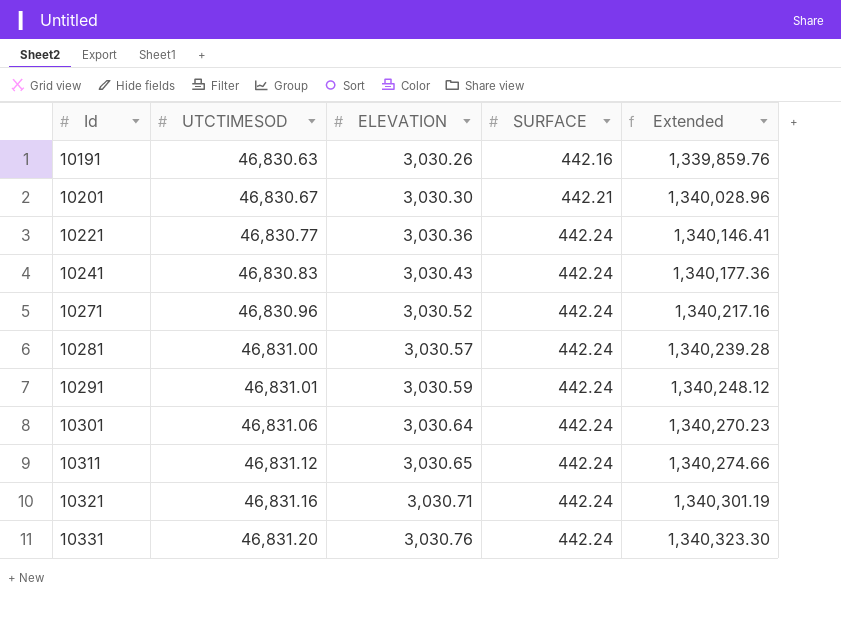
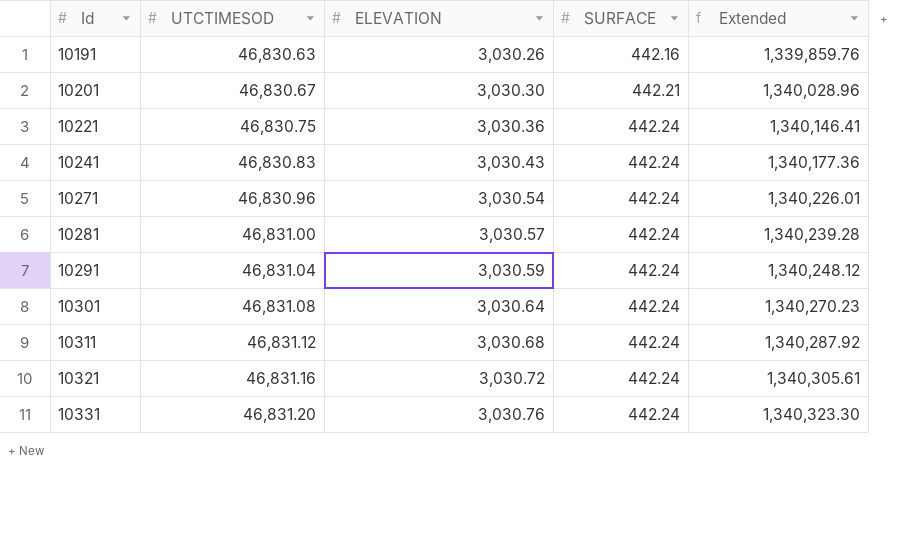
10221 | UTCTIMESOD: 46,830.77 -> 46,830.75
10271 | ELEVATION: 3,030.52 -> 3,030.54
10271 | Extended: 1,340,217.16 -> 1,340,226.01
10291 | UTCTIMESOD: 46,831.01 -> 46,831.04
10301 | UTCTIMESOD: 46,831.06 -> 46,831.08
10311 | ELEVATION: 3,030.65 -> 3,030.68
10311 | Extended: 1,340,274.66 -> 1,340,287.92
10321 | ELEVATION: 3,030.71 -> 3,030.72
10321 | Extended: 1,340,301.19 -> 1,340,305.61

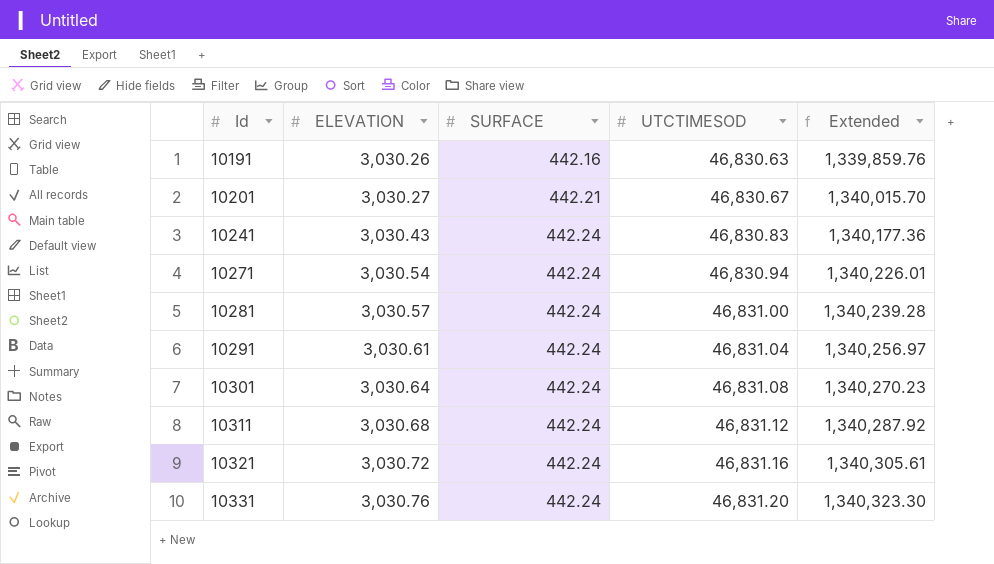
column UTCTIMESOD | position: 2 -> 4
row 10221: 46,830.75 | 3,030.36 | 442.24 | 1,340,146.41 -> none
10201 | ELEVATION: 3,030.30 -> 3,030.27
10201 | Extended: 1,340,028.96 -> 1,340,015.70
10271 | UTCTIMESOD: 46,830.96 -> 46,830.94
10291 | ELEVATION: 3,030.59 -> 3,030.61
10291 | Extended: 1,340,248.12 -> 1,340,256.97

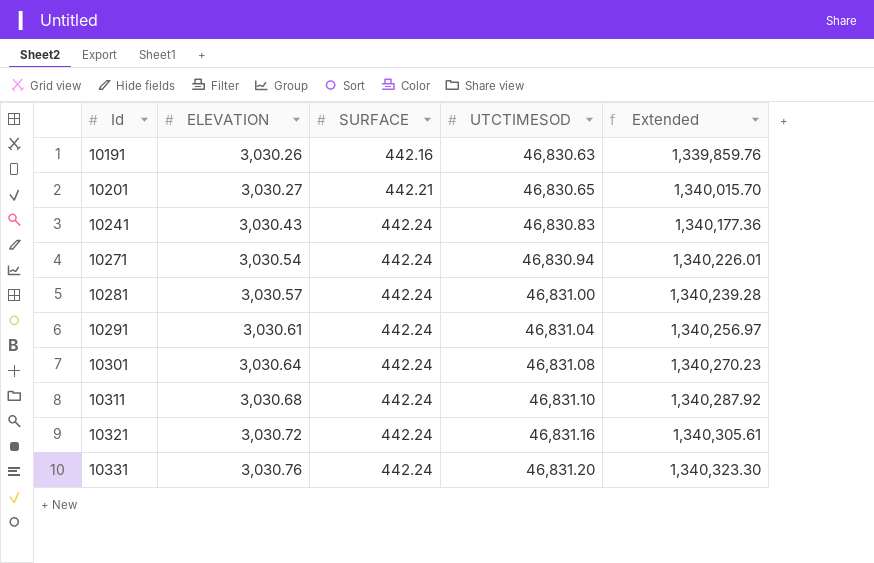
10201 | UTCTIMESOD: 46,830.67 -> 46,830.65
10311 | UTCTIMESOD: 46,831.12 -> 46,831.10

